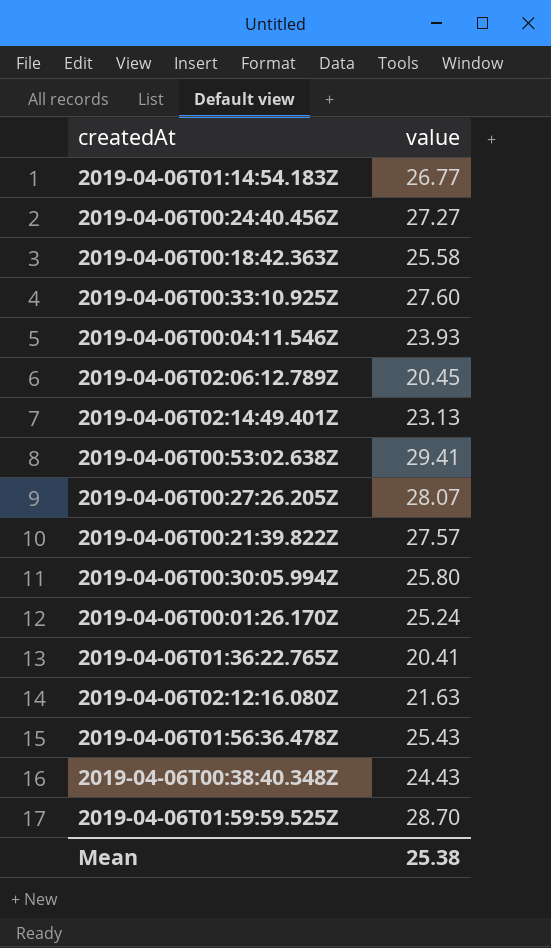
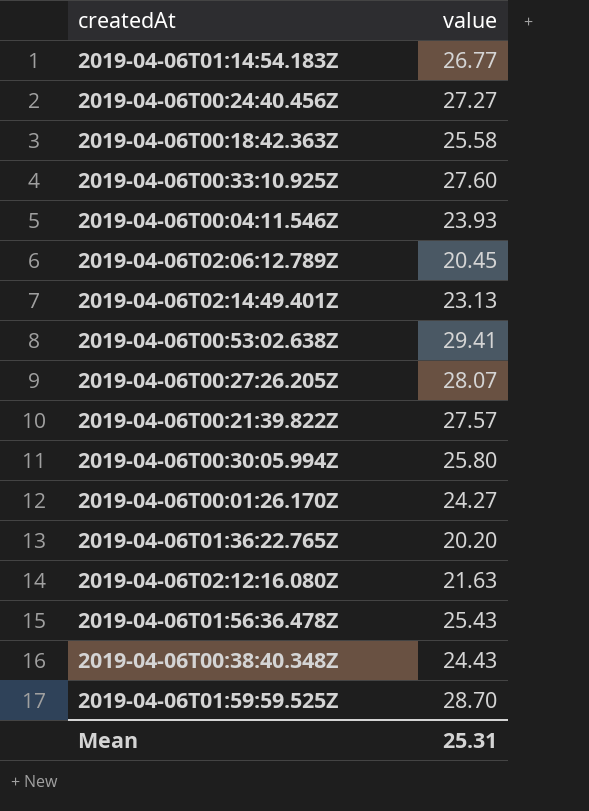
2019-04-06T00:01:26.170Z | value: 25.24 -> 24.27
2019-04-06T01:36:22.765Z | value: 20.41 -> 20.20
Mean | value: 25.38 -> 25.31

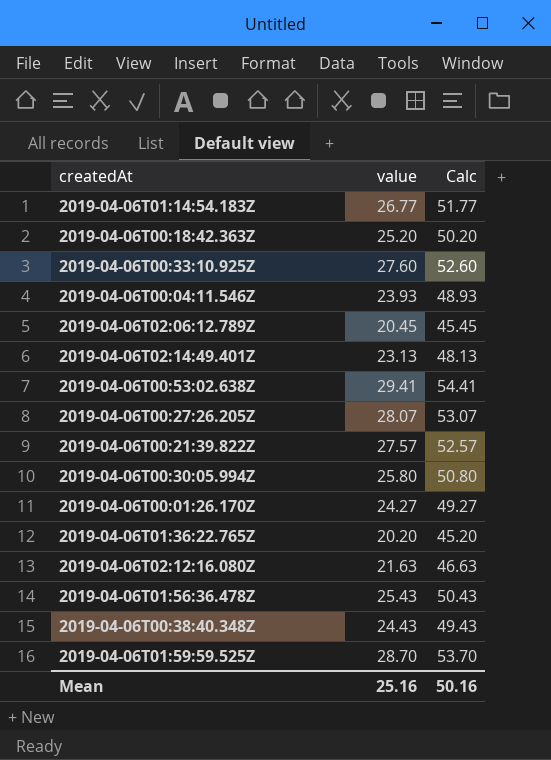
column Calc | formula: none -> [value] + 25
row 2019-04-06T00:24:40.456Z: 27.27 -> none
2019-04-06T00:18:42.363Z | value: 25.58 -> 25.20
Mean | value: 25.31 -> 25.16

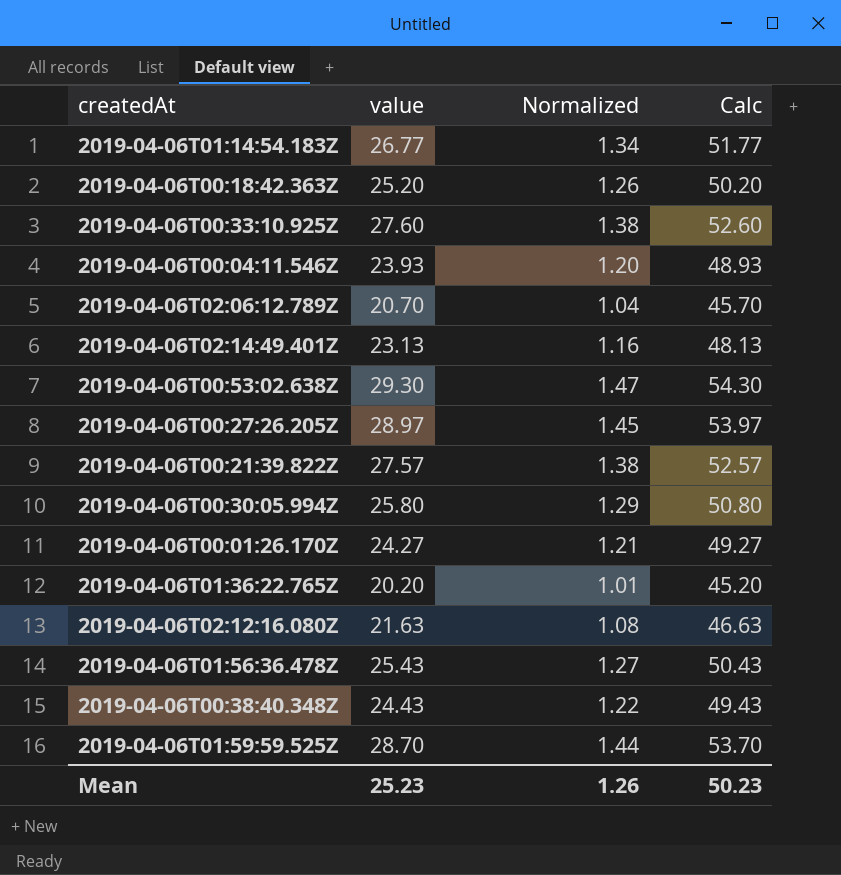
column Normalized | formula: none -> [value] * 0.05
2019-04-06T02:06:12.789Z | value: 20.45 -> 20.70
2019-04-06T02:06:12.789Z | Calc: 45.45 -> 45.70
2019-04-06T00:53:02.638Z | value: 29.41 -> 29.30
2019-04-06T00:53:02.638Z | Calc: 54.41 -> 54.30
2019-04-06T00:27:26.205Z | value: 28.07 -> 28.97
2019-04-06T00:27:26.205Z | Calc: 53.07 -> 53.97
Mean | value: 25.16 -> 25.23
Mean | Calc: 50.16 -> 50.23

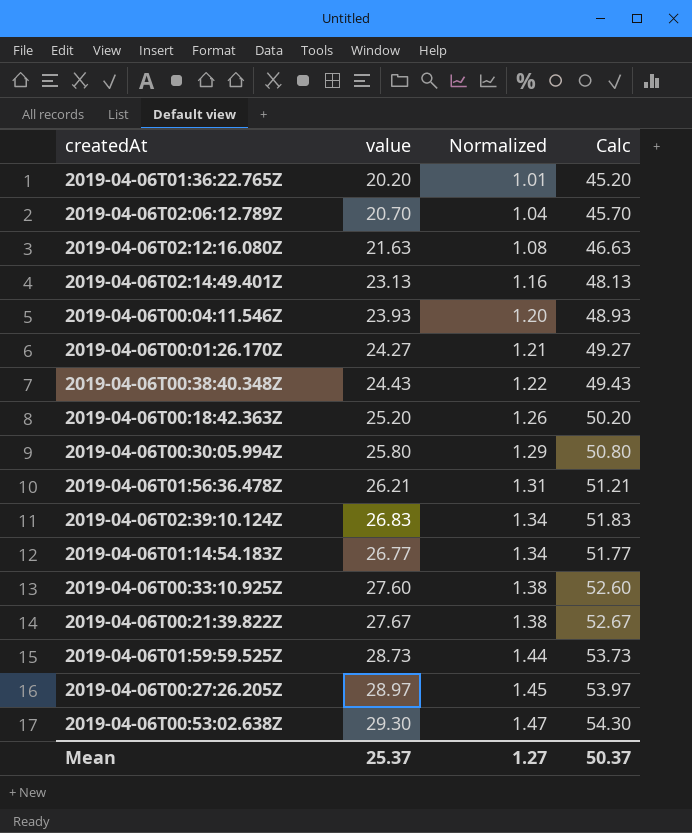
row order: none -> Normalized ascending
2019-04-06T01:56:36.478Z | value: 25.43 -> 26.21
2019-04-06T01:56:36.478Z | Normalized: 1.27 -> 1.31
2019-04-06T01:56:36.478Z | Calc: 50.43 -> 51.21
row 2019-04-06T02:39:10.124Z: none -> 26.83 | 1.34 | 51.83
2019-04-06T00:21:39.822Z | value: 27.57 -> 27.67
2019-04-06T00:21:39.822Z | Calc: 52.57 -> 52.67
2019-04-06T01:59:59.525Z | value: 28.70 -> 28.73
2019-04-06T01:59:59.525Z | Calc: 53.70 -> 53.73
Mean | value: 25.23 -> 25.37
Mean | Normalized: 1.26 -> 1.27
Mean | Calc: 50.23 -> 50.37

